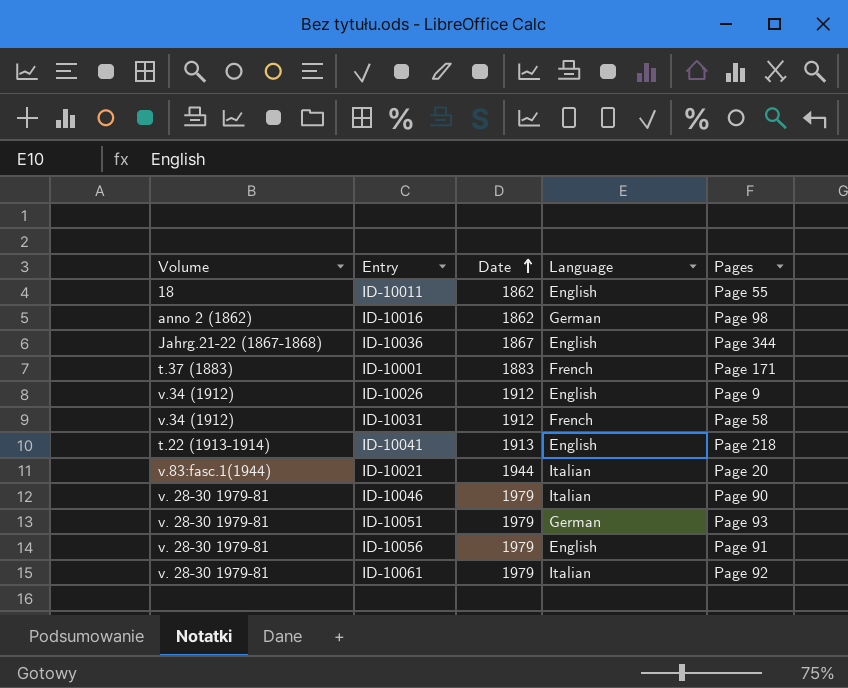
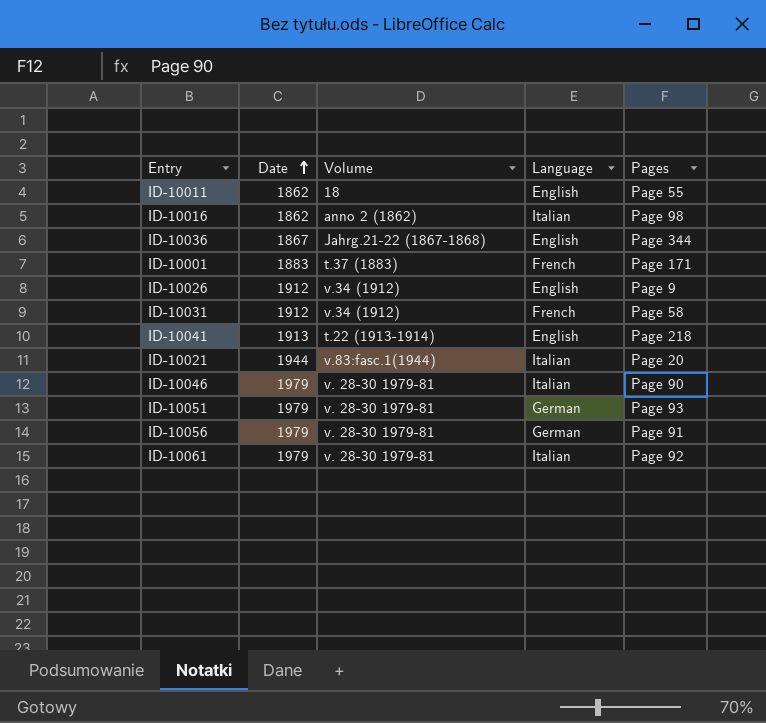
column Volume | position: 1 -> 3
ID-10016 | Language: German -> Italian
ID-10056 | Language: English -> German

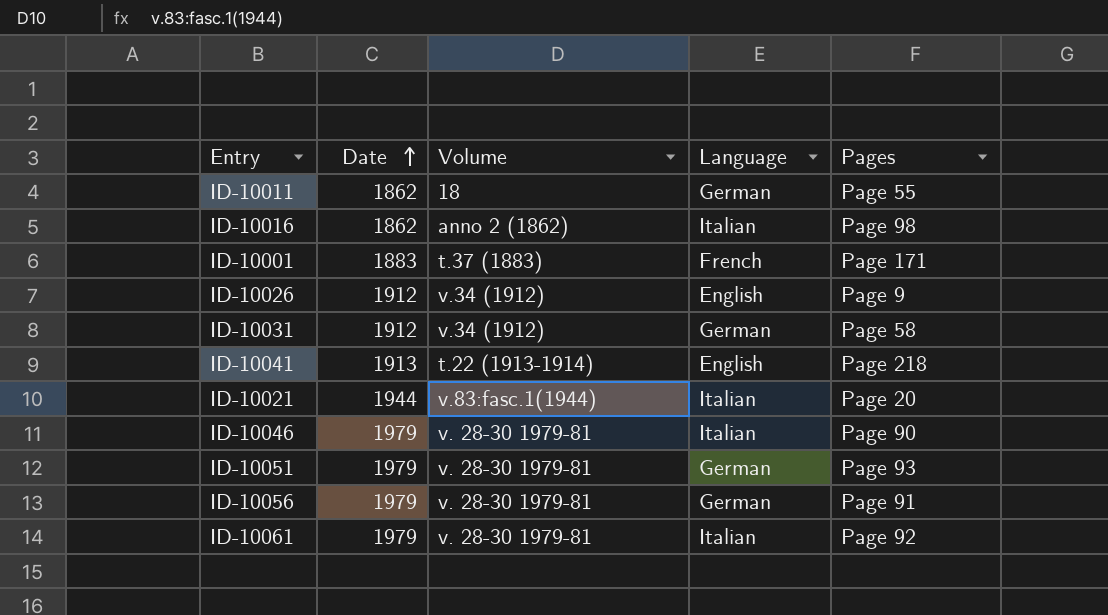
row ID-10036: 1867 | Jahrg.21-22 (1867-1868) | English | Page 344 -> none
ID-10011 | Language: English -> German
ID-10031 | Language: French -> German

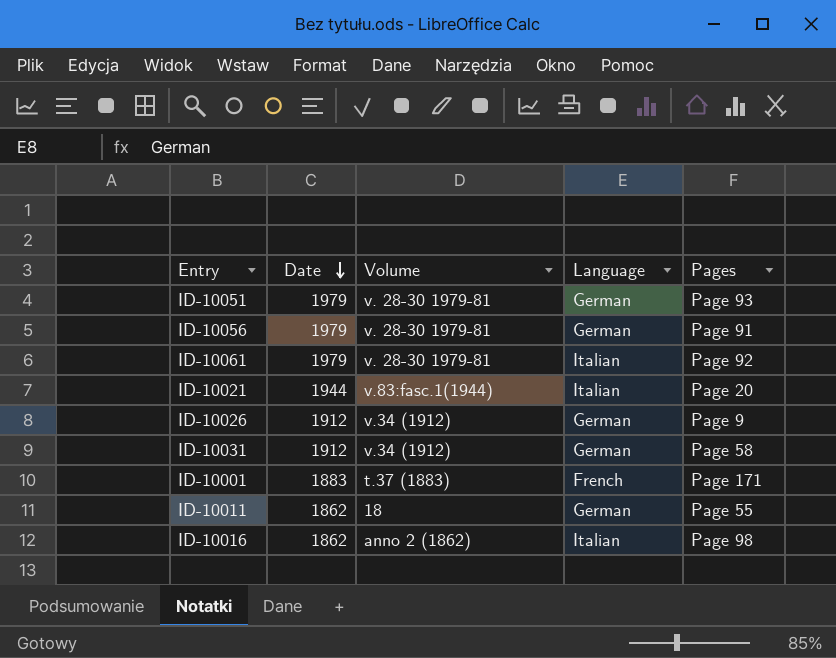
row order: Date ascending -> Date descending
row ID-10041: 1913 | t.22 (1913-1914) | English | Page 218 -> none
row ID-10046: 1979 | v. 28-30 1979-81 | Italian | Page 90 -> none
ID-10026 | Language: English -> German

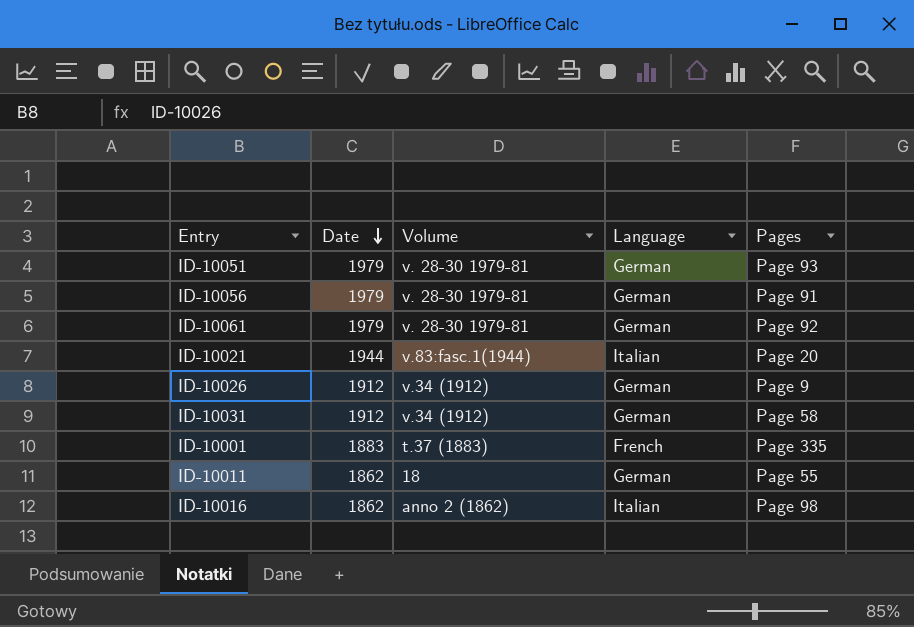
ID-10061 | Language: Italian -> German
ID-10001 | Pages: Page 171 -> Page 335

